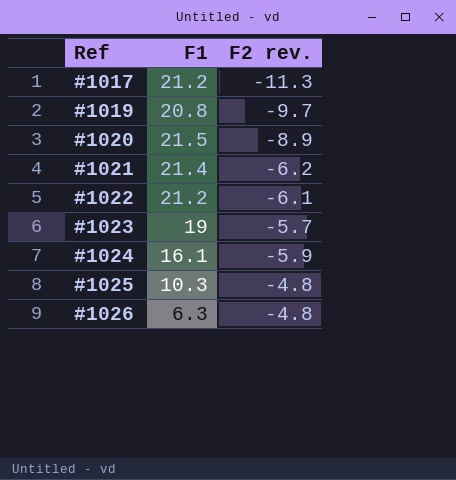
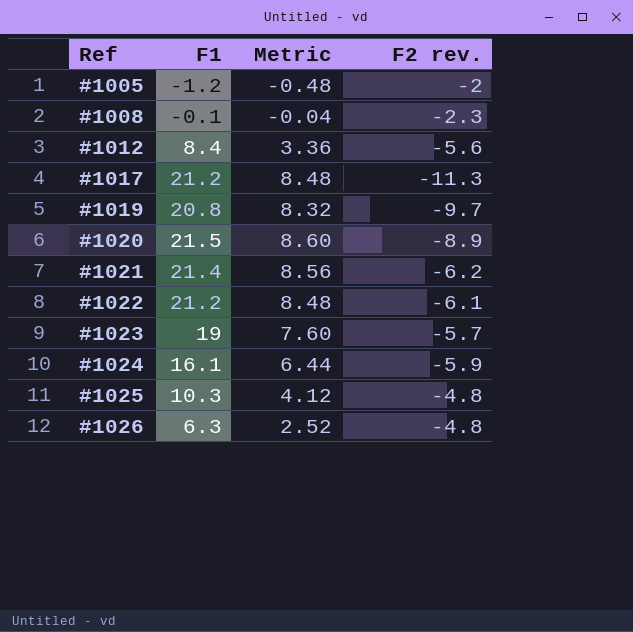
column Metric | formula: none -> [F1] * 0.4
row #1005: none -> -1.2 | -0.48 | -2
row #1008: none -> -0.1 | -0.04 | -2.3
row #1012: none -> 8.4 | 3.36 | -5.6

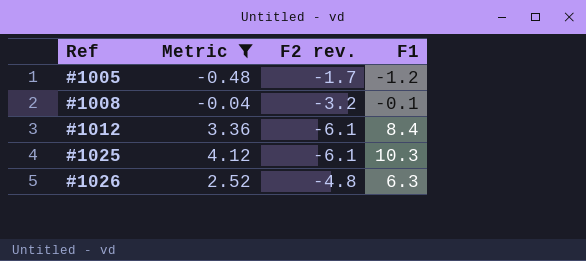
filter: none -> Metric <= 4.12
column F1 | position: 2 -> 4
#1005 | F2 rev.: -2 -> -1.7
#1008 | F2 rev.: -2.3 -> -3.2
#1012 | F2 rev.: -5.6 -> -6.1
#1025 | F2 rev.: -4.8 -> -6.1

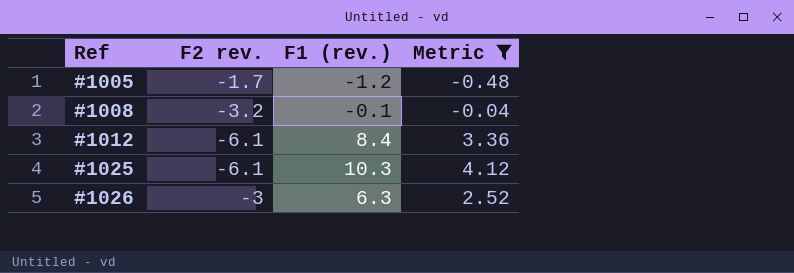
column name: F1 -> F1 (rev.)
column Metric | position: 2 -> 4
#1026 | F2 rev.: -4.8 -> -3

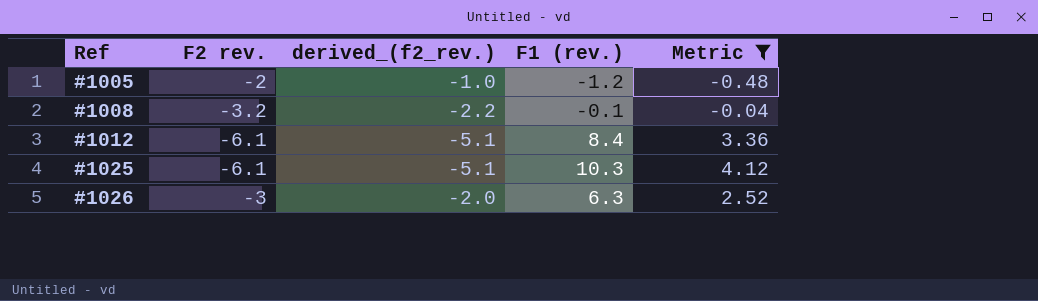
column derived_(f2_rev.) | formula: none -> [F2 rev.] + 1
#1005 | F2 rev.: -1.7 -> -2

